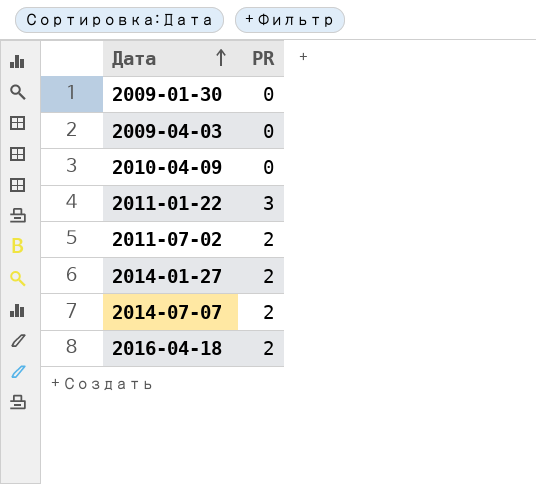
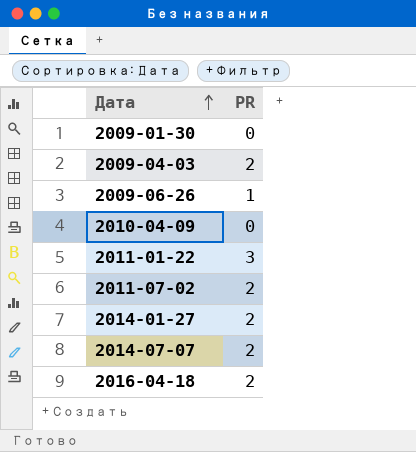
2009-04-03 | PR: 0 -> 2
row 2009-06-26: none -> 1

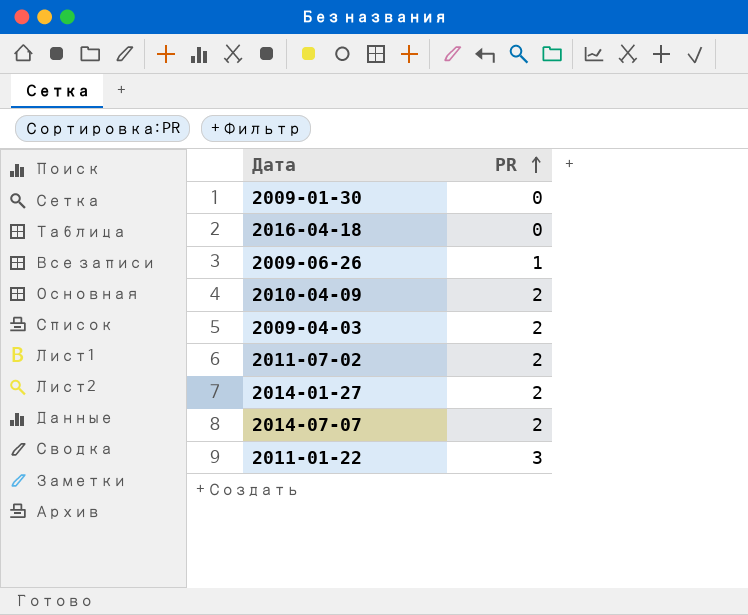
row order: Дата ascending -> PR ascending
2016-04-18 | PR: 2 -> 0
2010-04-09 | PR: 0 -> 2

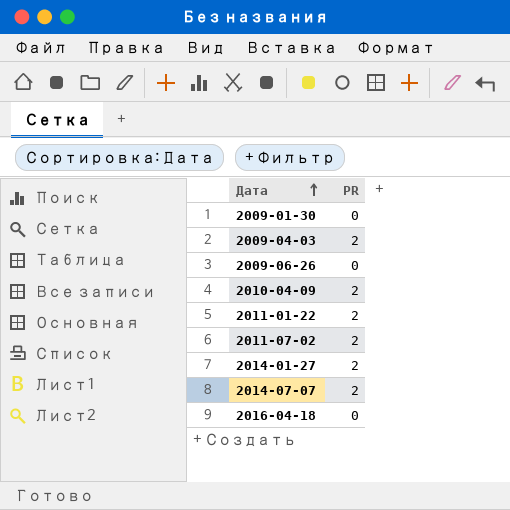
row order: PR ascending -> Дата ascending
2009-06-26 | PR: 1 -> 0
2011-01-22 | PR: 3 -> 2

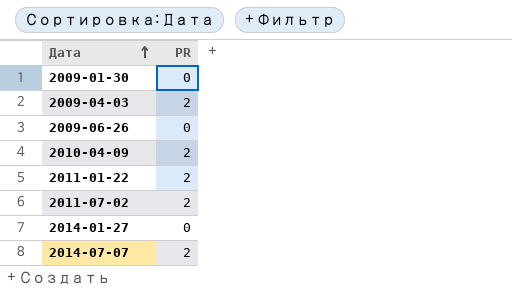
row 2016-04-18: 0 -> none
2014-01-27 | PR: 2 -> 0

